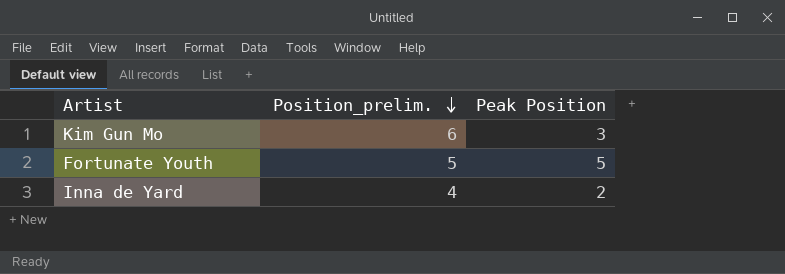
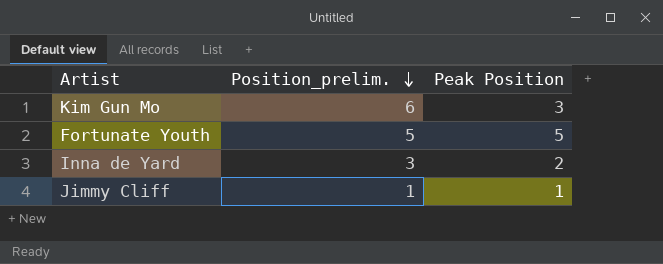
Inna de Yard | Position_prelim.: 4 -> 3
row Jimmy Cliff: none -> 1 | 1

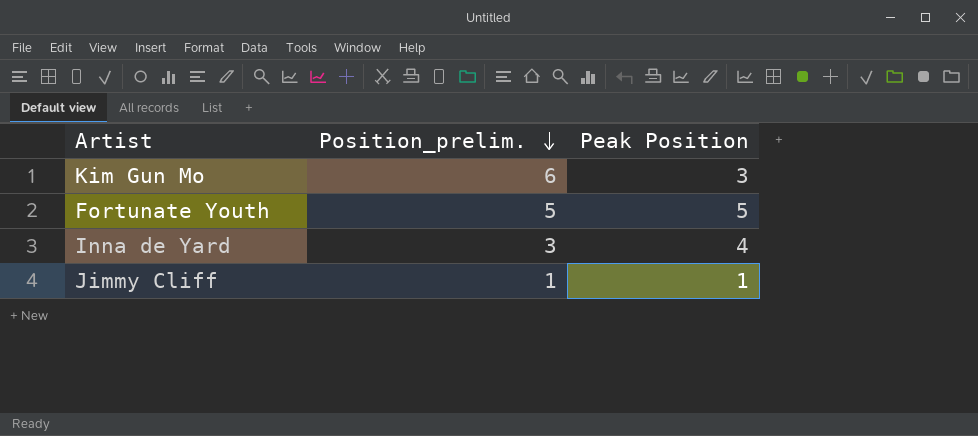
Inna de Yard | Peak Position: 2 -> 4

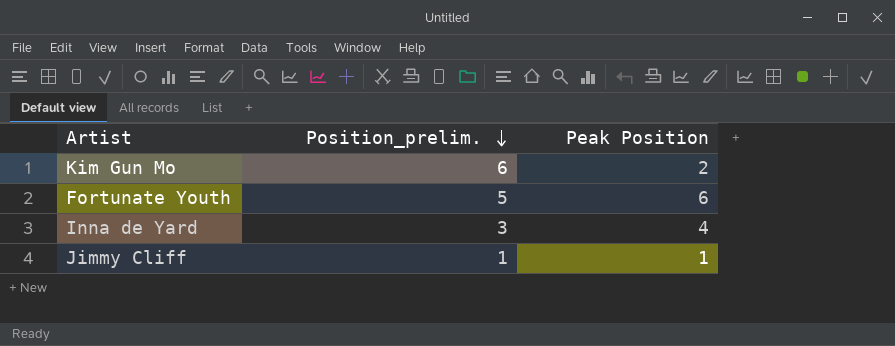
Kim Gun Mo | Peak Position: 3 -> 2
Fortunate Youth | Peak Position: 5 -> 6

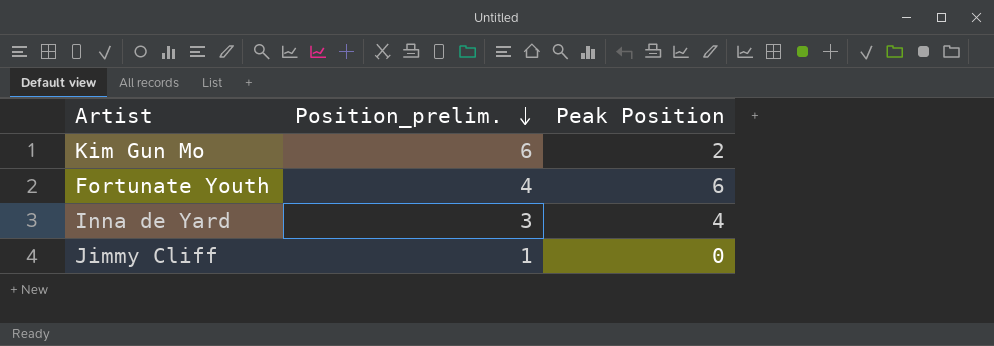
Fortunate Youth | Position_prelim.: 5 -> 4
Jimmy Cliff | Peak Position: 1 -> 0

